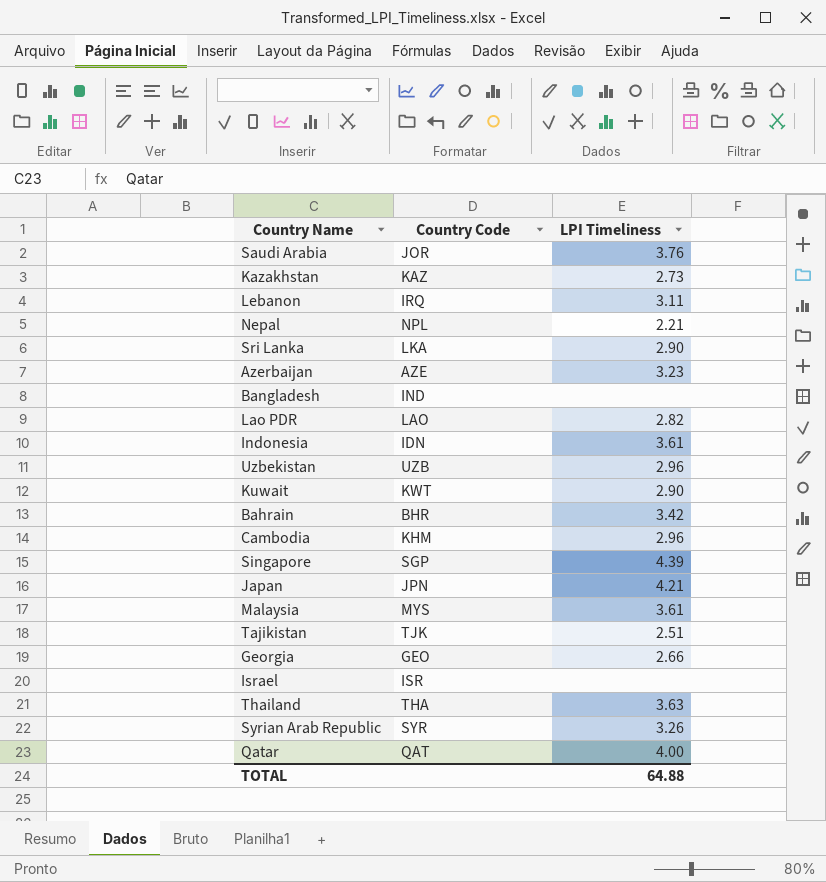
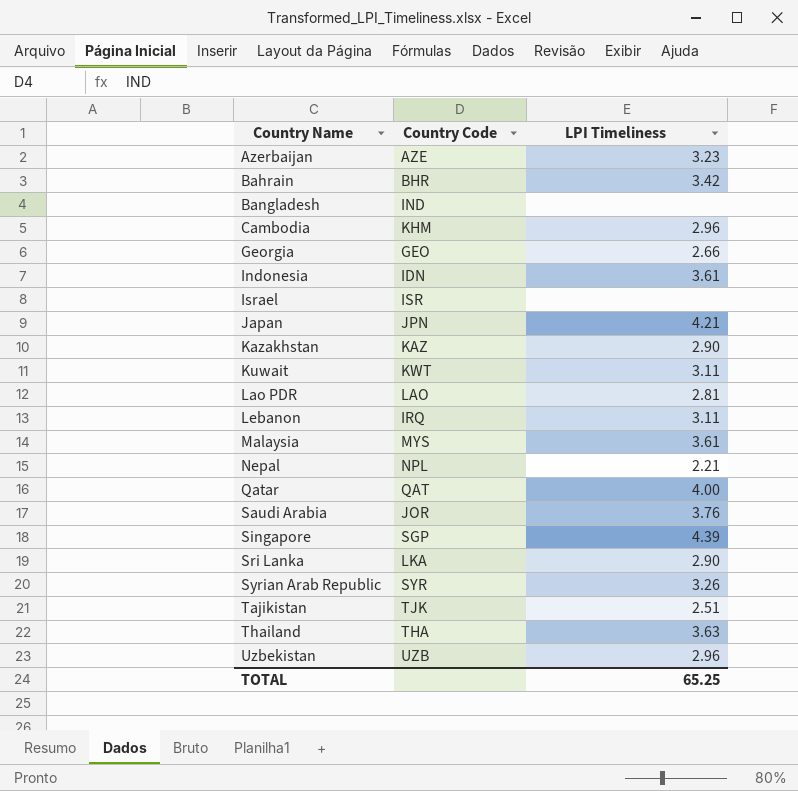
row order: none -> Country Name ascending
Kazakhstan | LPI Timeliness: 2.73 -> 2.90
Kuwait | LPI Timeliness: 2.90 -> 3.11
Lao PDR | LPI Timeliness: 2.82 -> 2.81
TOTAL | LPI Timeliness: 64.88 -> 65.25

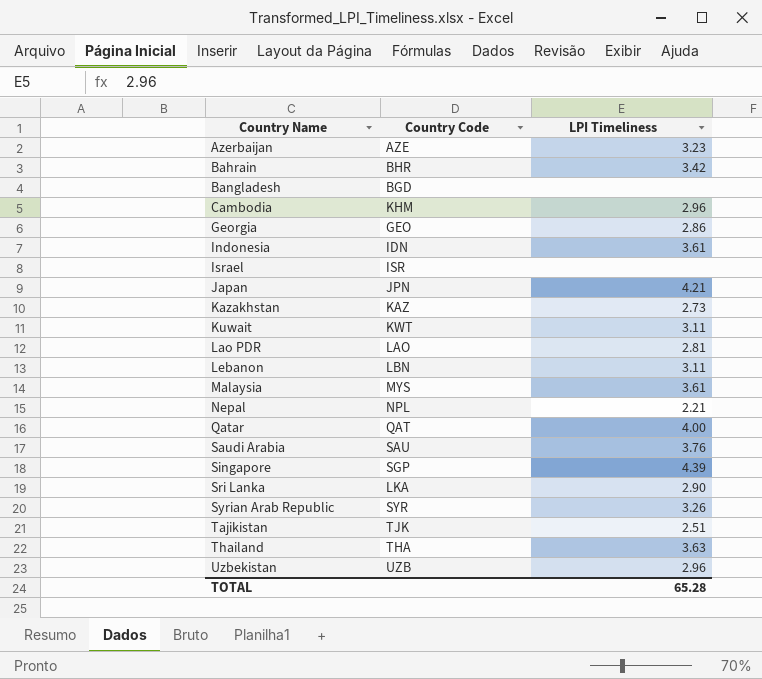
Bangladesh | Country Code: IND -> BGD
Georgia | LPI Timeliness: 2.66 -> 2.86
Kazakhstan | LPI Timeliness: 2.90 -> 2.73
Lebanon | Country Code: IRQ -> LBN
Saudi Arabia | Country Code: JOR -> SAU
TOTAL | LPI Timeliness: 65.25 -> 65.28

